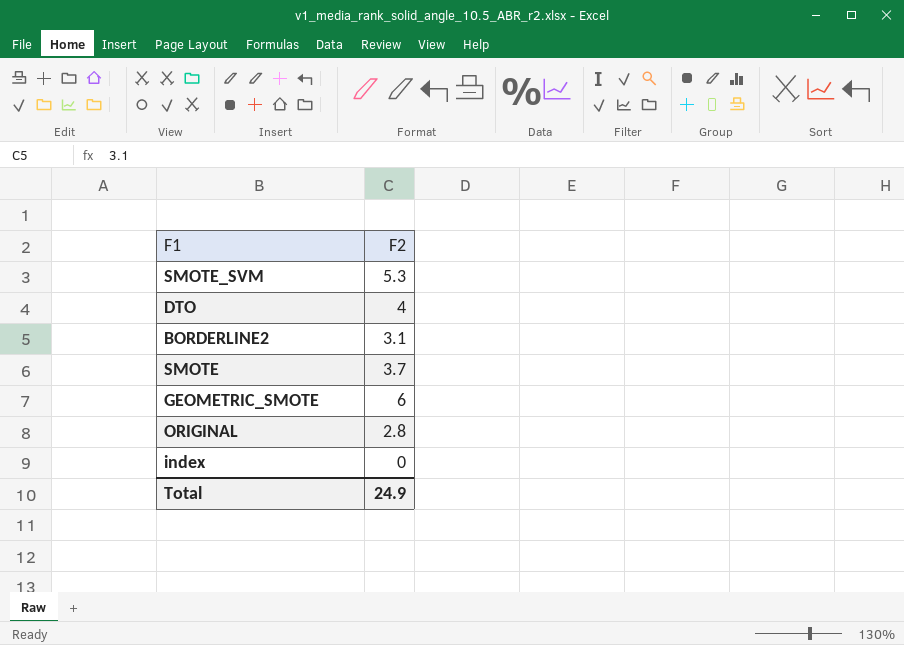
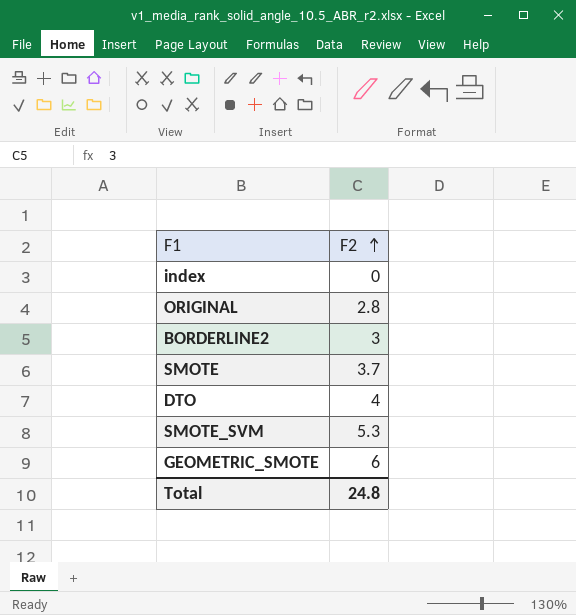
row order: none -> F2 ascending
BORDERLINE2 | F2: 3.1 -> 3
Total | F2: 24.9 -> 24.8

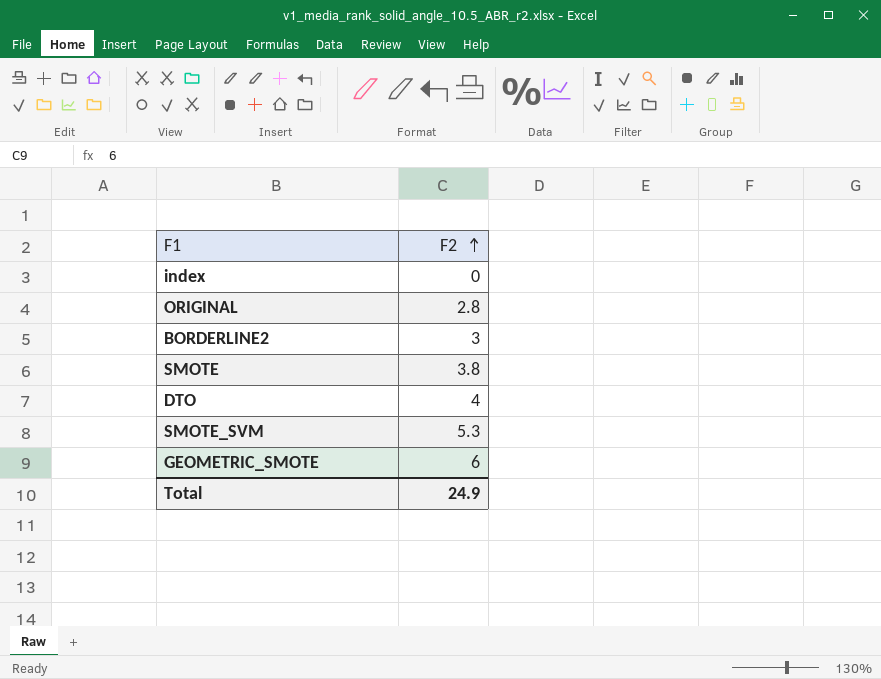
SMOTE | F2: 3.7 -> 3.8
Total | F2: 24.8 -> 24.9

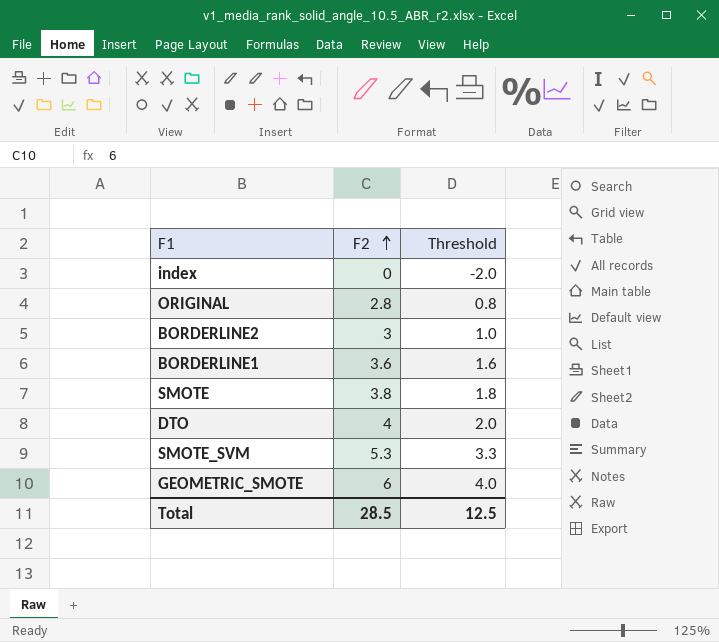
column Threshold | formula: none -> [F2] - 2
row BORDERLINE1: none -> 3.6 | 1.6
Total | F2: 24.9 -> 28.5

